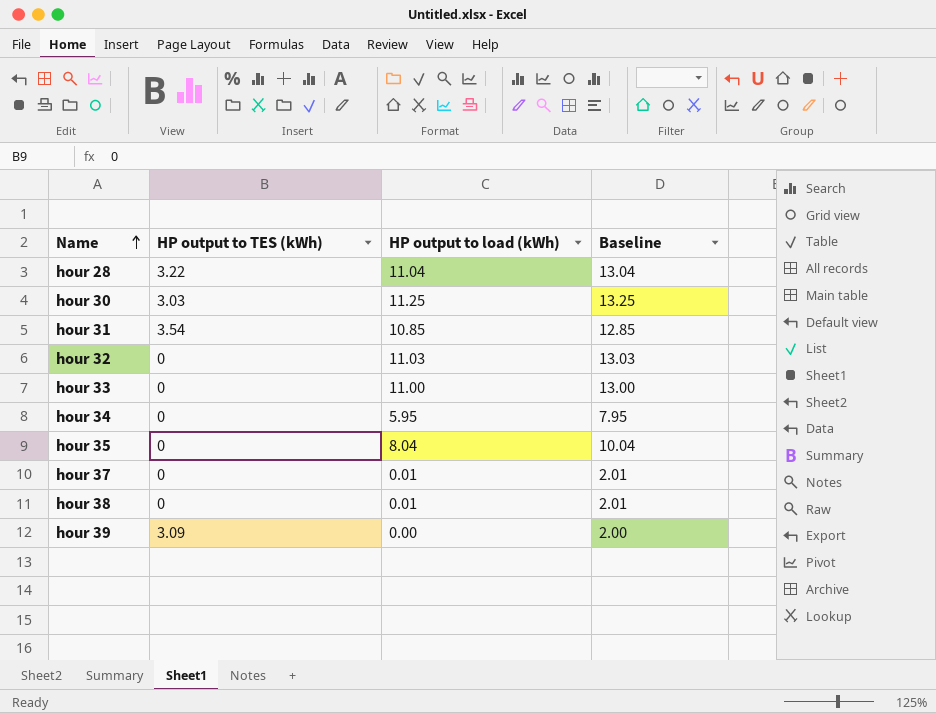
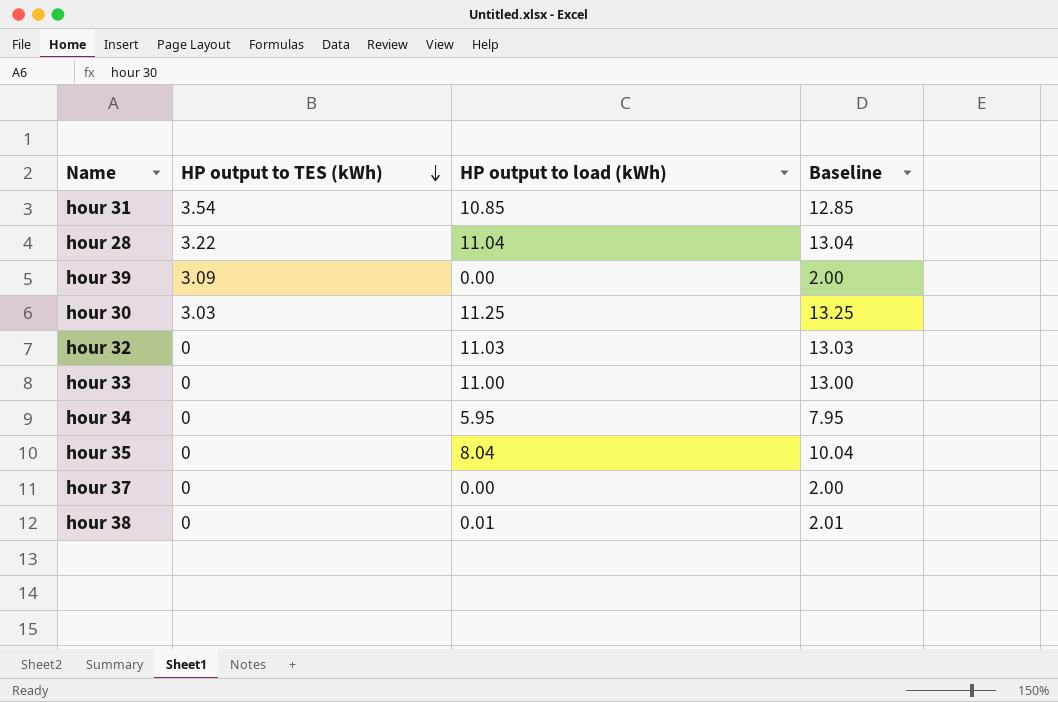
row order: Name ascending -> HP output to TES (kWh) descending
hour 37 | HP output to load (kWh): 0.01 -> 0.00
hour 37 | Baseline: 2.01 -> 2.00

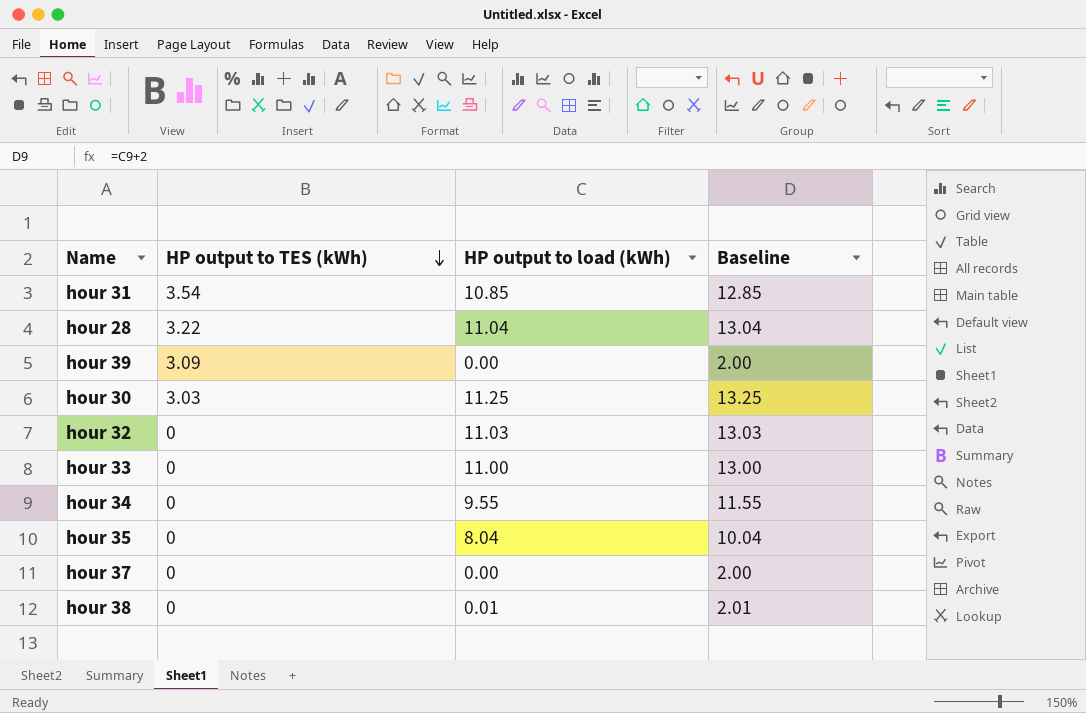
hour 34 | HP output to load (kWh): 5.95 -> 9.55
hour 34 | Baseline: 7.95 -> 11.55

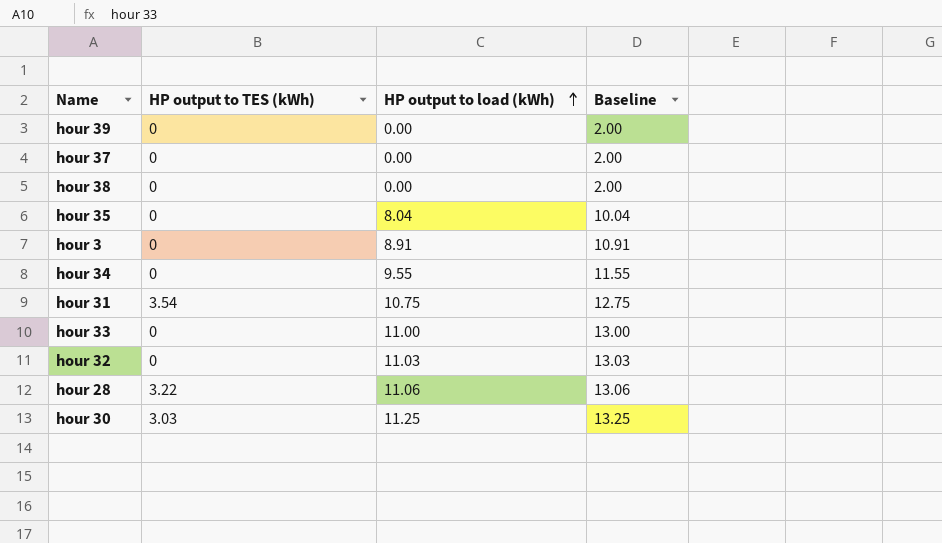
row order: HP output to TES (kWh) descending -> HP output to load (kWh) ascending
hour 39 | HP output to TES (kWh): 3.09 -> 0
hour 38 | HP output to load (kWh): 0.01 -> 0.00
hour 38 | Baseline: 2.01 -> 2.00
row hour 3: none -> 0 | 8.91 | 10.91
hour 31 | HP output to load (kWh): 10.85 -> 10.75
hour 31 | Baseline: 12.85 -> 12.75
hour 28 | HP output to load (kWh): 11.04 -> 11.06
hour 28 | Baseline: 13.04 -> 13.06

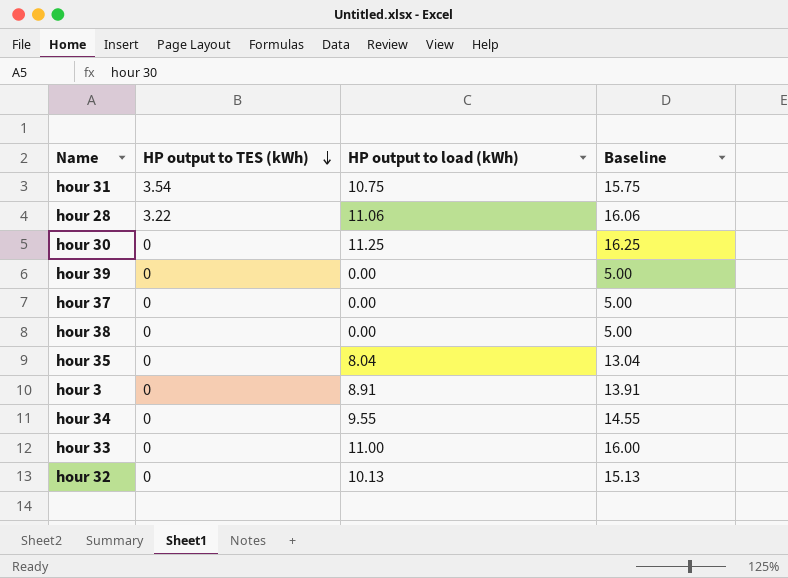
row order: HP output to load (kWh) ascending -> HP output to TES (kWh) descending
column Baseline | formula: [HP output to load (kWh)] + 2 -> [HP output to load (kWh)] + 5
hour 30 | HP output to TES (kWh): 3.03 -> 0
hour 32 | HP output to load (kWh): 11.03 -> 10.13

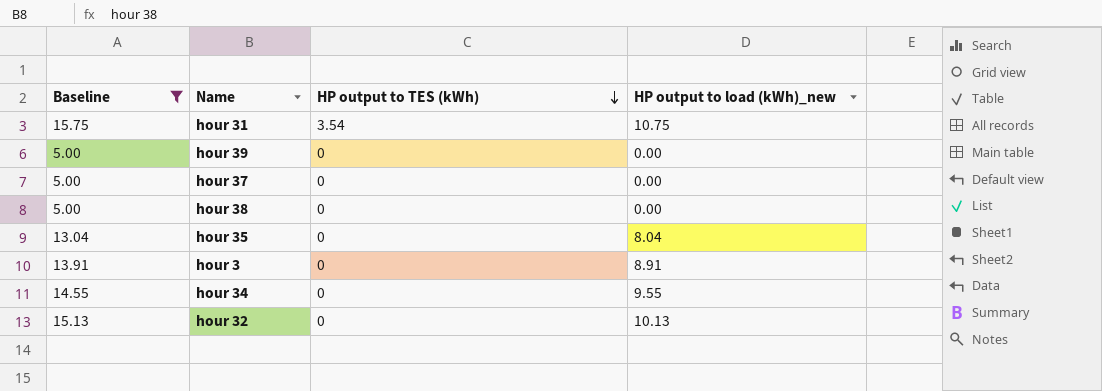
filter: none -> Baseline <= 15.75
column Baseline | position: 4 -> 1
column name: HP output to load (kWh) -> HP output to load (kWh)_new

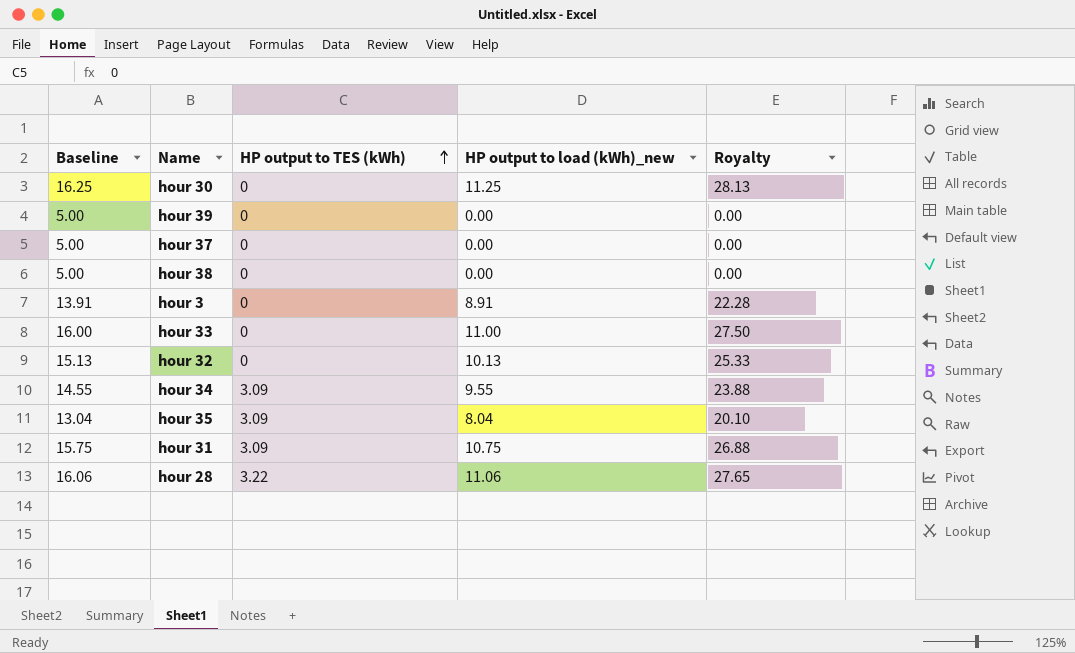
filter: Baseline <= 15.75 -> none
row order: HP output to TES (kWh) descending -> HP output to TES (kWh) ascending
column Royalty | formula: none -> [HP output to load (kWh)_new] * 2.5
hour 34 | HP output to TES (kWh): 0 -> 3.09
hour 35 | HP output to TES (kWh): 0 -> 3.09
hour 31 | HP output to TES (kWh): 3.54 -> 3.09

